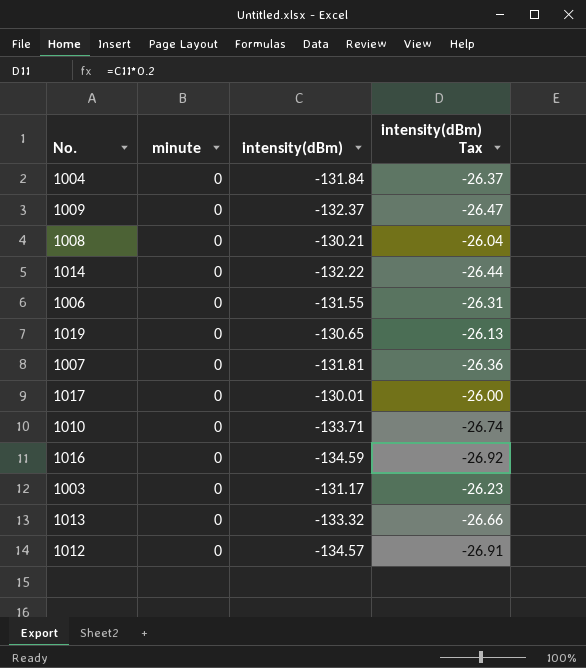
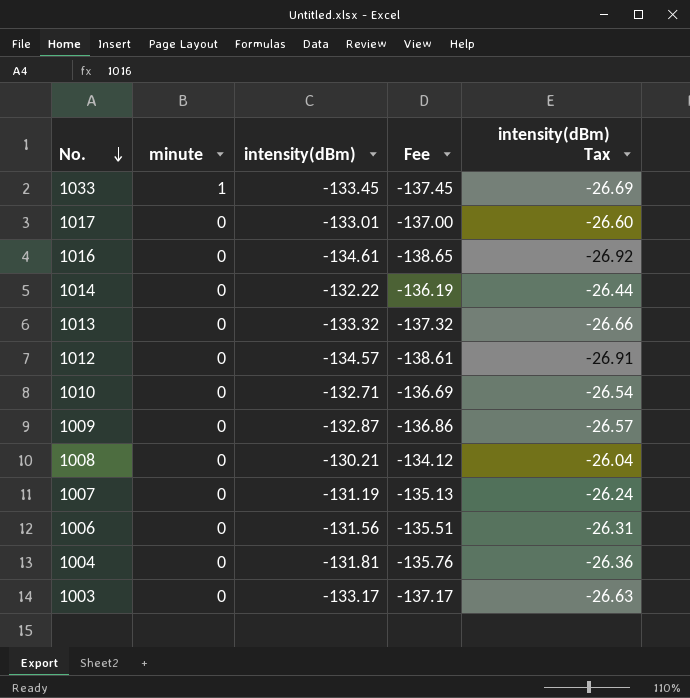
row order: none -> No. descending
column Fee | formula: none -> [intensity(dBm)] * 1.03
row 1019: 0 | -130.65 | -26.13 -> none
row 1033: none -> 1 | -133.45 | -137.45 | -26.69
1017 | intensity(dBm): -130.01 -> -133.01
1017 | intensity(dBm) Tax: -26.00 -> -26.60
1016 | intensity(dBm): -134.59 -> -134.61
1010 | intensity(dBm): -133.71 -> -132.71
1010 | intensity(dBm) Tax: -26.74 -> -26.54
1009 | intensity(dBm): -132.37 -> -132.87
1009 | intensity(dBm) Tax: -26.47 -> -26.57
1007 | intensity(dBm): -131.81 -> -131.19
1007 | intensity(dBm) Tax: -26.36 -> -26.24
1006 | intensity(dBm): -131.55 -> -131.56
1004 | intensity(dBm): -131.84 -> -131.81
1004 | intensity(dBm) Tax: -26.37 -> -26.36
1003 | intensity(dBm): -131.17 -> -133.17
1003 | intensity(dBm) Tax: -26.23 -> -26.63

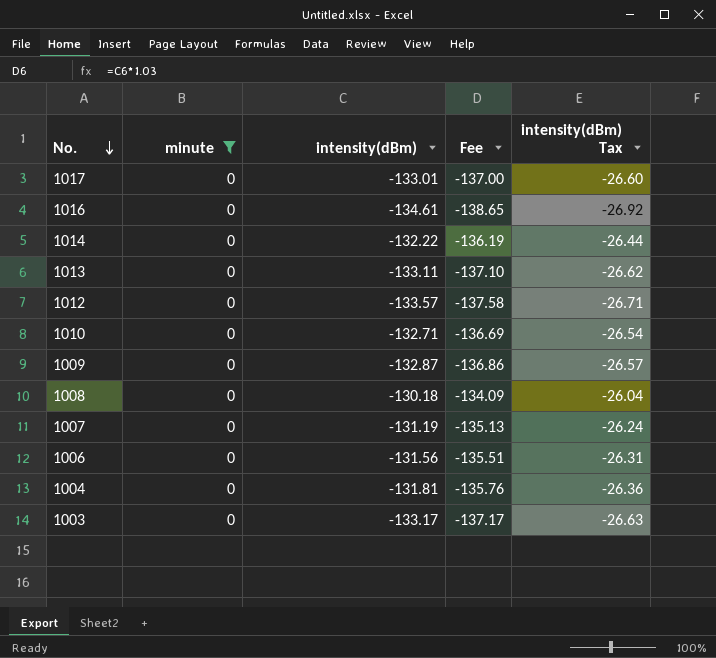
filter: none -> minute = 0
1013 | intensity(dBm): -133.32 -> -133.11
1013 | Fee: -137.32 -> -137.10
1013 | intensity(dBm) Tax: -26.66 -> -26.62
1012 | intensity(dBm): -134.57 -> -133.57
1012 | Fee: -138.61 -> -137.58
1012 | intensity(dBm) Tax: -26.91 -> -26.71
1008 | intensity(dBm): -130.21 -> -130.18
1008 | Fee: -134.12 -> -134.09

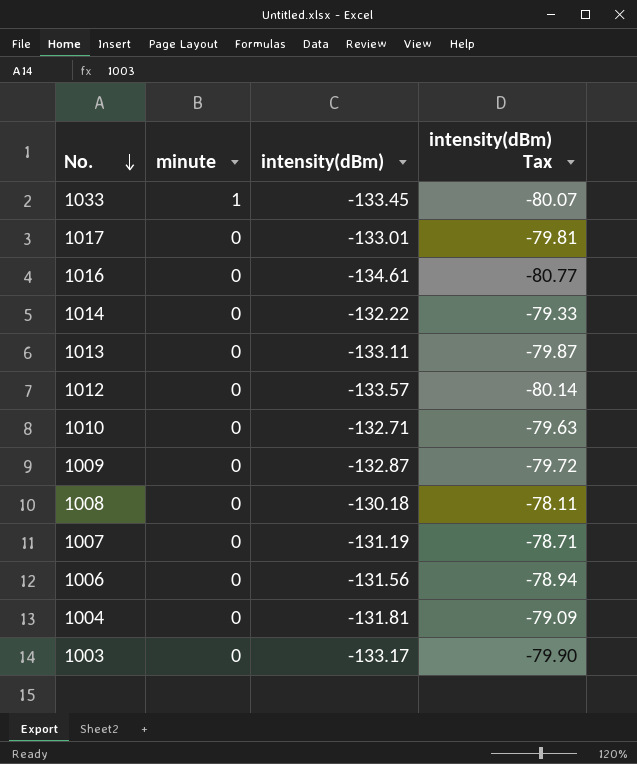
filter: minute = 0 -> none
column Fee | formula: [intensity(dBm)] * 1.03 -> none
column intensity(dBm) Tax | formula: [intensity(dBm)] * 0.2 -> [intensity(dBm)] * 0.6

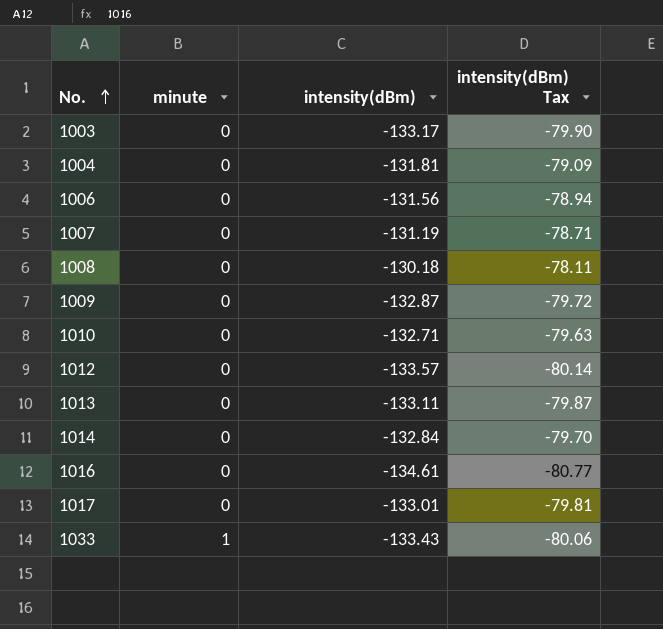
row order: No. descending -> No. ascending
1014 | intensity(dBm): -132.22 -> -132.84
1014 | intensity(dBm) Tax: -79.33 -> -79.70
1033 | intensity(dBm): -133.45 -> -133.43
1033 | intensity(dBm) Tax: -80.07 -> -80.06

